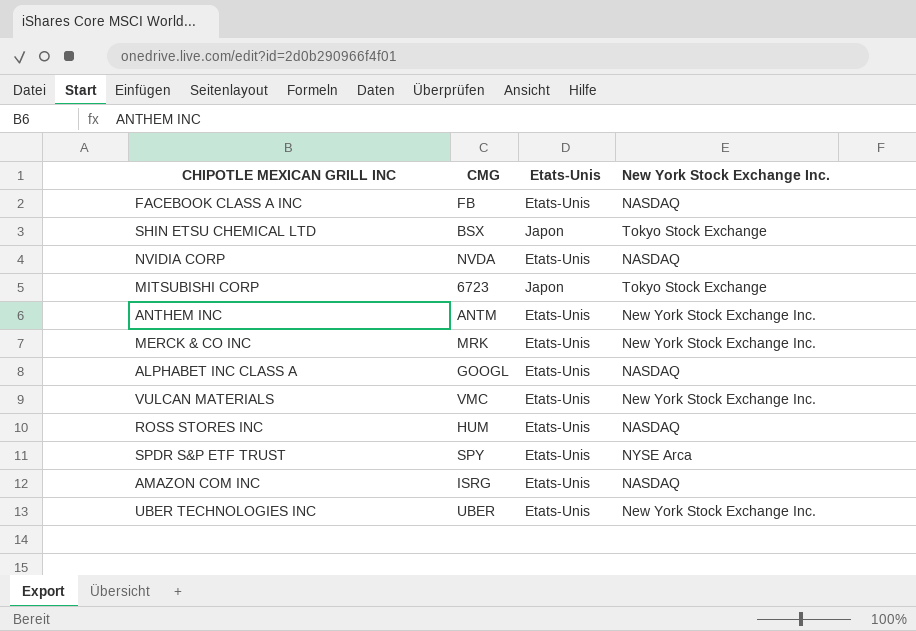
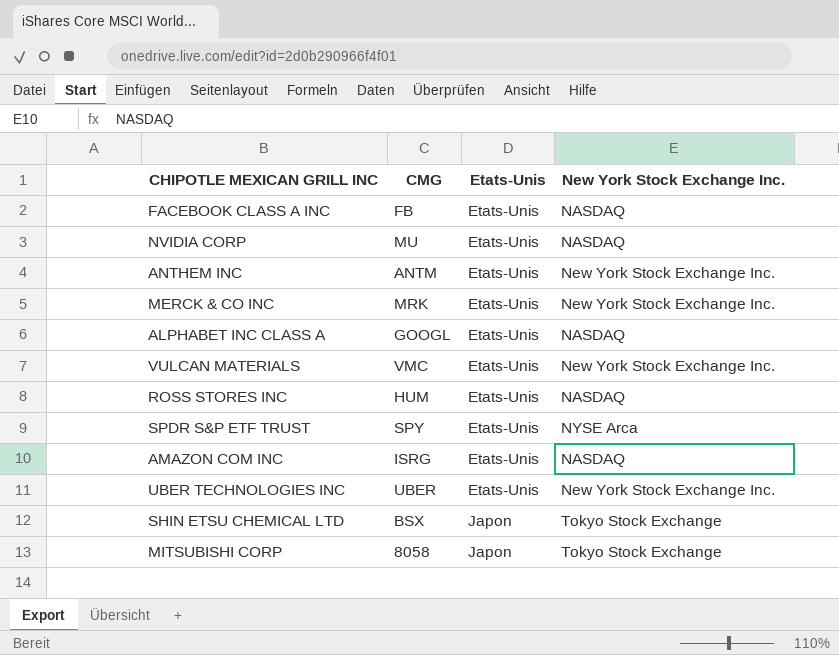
row order: none -> Etats-Unis ascending
NVIDIA CORP | CMG: NVDA -> MU
MITSUBISHI CORP | CMG: 6723 -> 8058

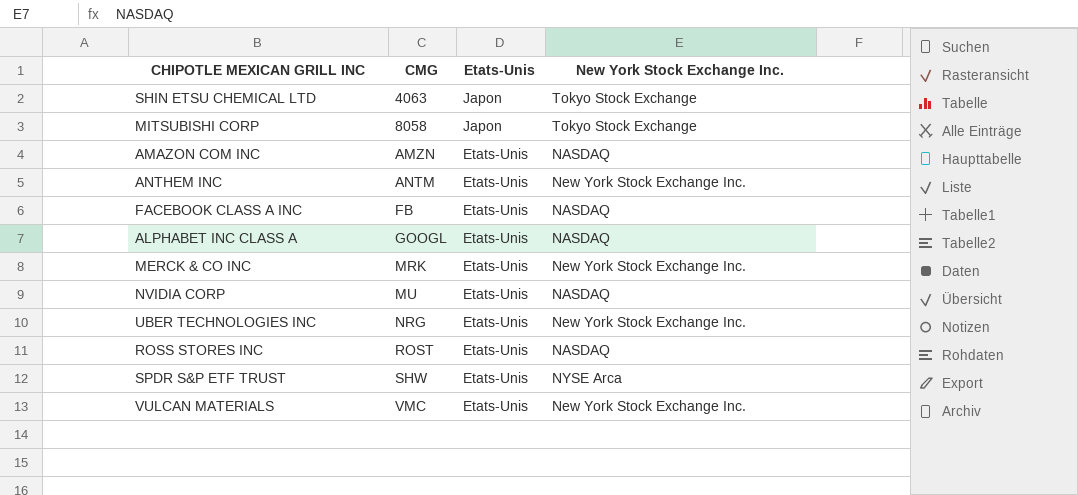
row order: Etats-Unis ascending -> CMG ascending
SHIN ETSU CHEMICAL LTD | CMG: BSX -> 4063
AMAZON COM INC | CMG: ISRG -> AMZN
UBER TECHNOLOGIES INC | CMG: UBER -> NRG
ROSS STORES INC | CMG: HUM -> ROST
SPDR S&P ETF TRUST | CMG: SPY -> SHW

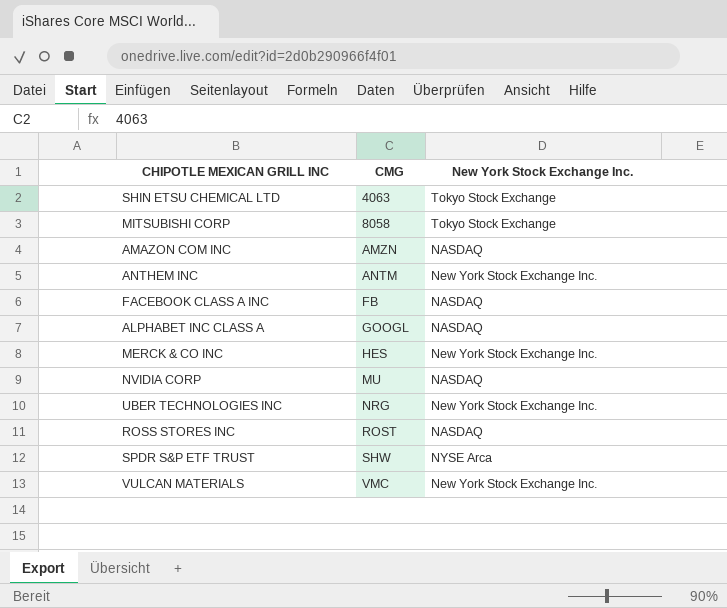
column Etats-Unis | position: 3 -> none
MERCK & CO INC | CMG: MRK -> HES

